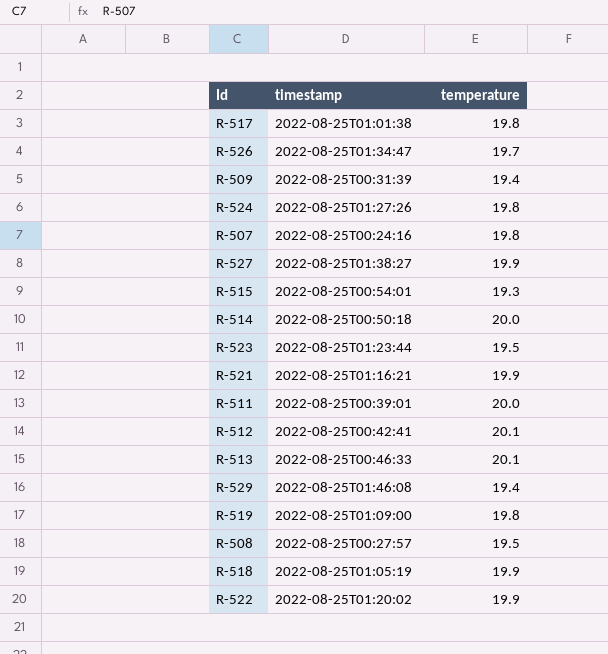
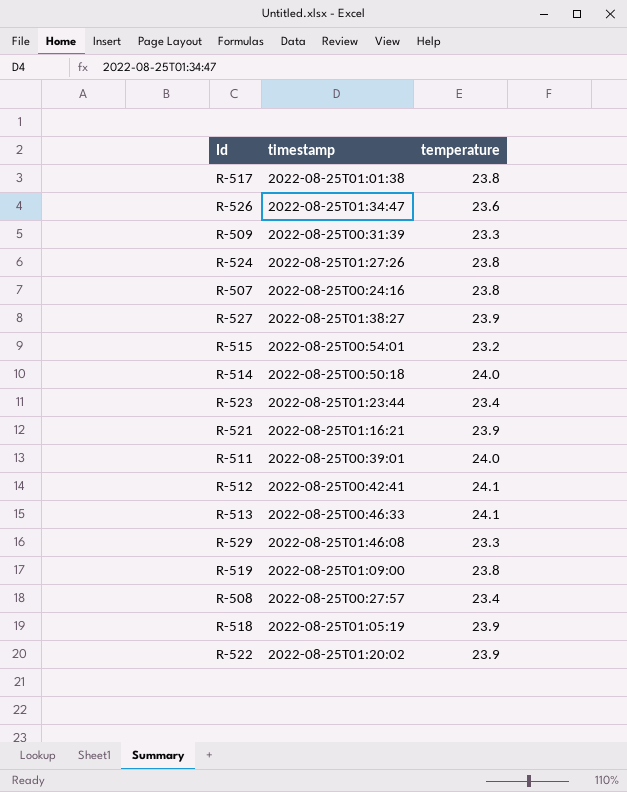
R-517 | temperature: 19.8 -> 23.8
R-526 | temperature: 19.7 -> 23.6
R-509 | temperature: 19.4 -> 23.3
R-524 | temperature: 19.8 -> 23.8
R-507 | temperature: 19.8 -> 23.8
R-527 | temperature: 19.9 -> 23.9
R-515 | temperature: 19.3 -> 23.2
R-514 | temperature: 20.0 -> 24.0
R-523 | temperature: 19.5 -> 23.4
R-521 | temperature: 19.9 -> 23.9
R-511 | temperature: 20.0 -> 24.0
R-512 | temperature: 20.1 -> 24.1
R-513 | temperature: 20.1 -> 24.1
R-529 | temperature: 19.4 -> 23.3
R-519 | temperature: 19.8 -> 23.8
R-508 | temperature: 19.5 -> 23.4
R-518 | temperature: 19.9 -> 23.9
R-522 | temperature: 19.9 -> 23.9

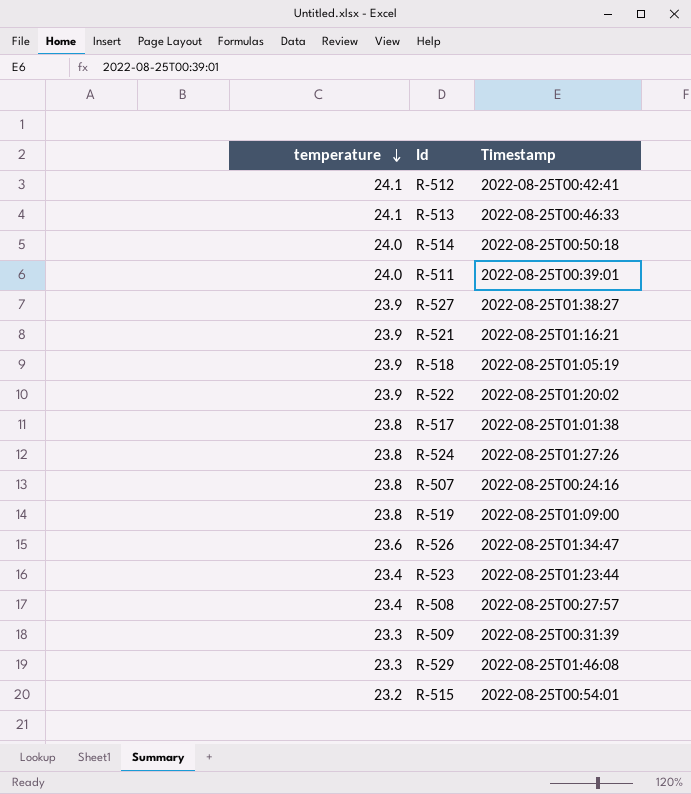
row order: none -> temperature descending
column temperature | position: 3 -> 1
column name: timestamp -> Timestamp

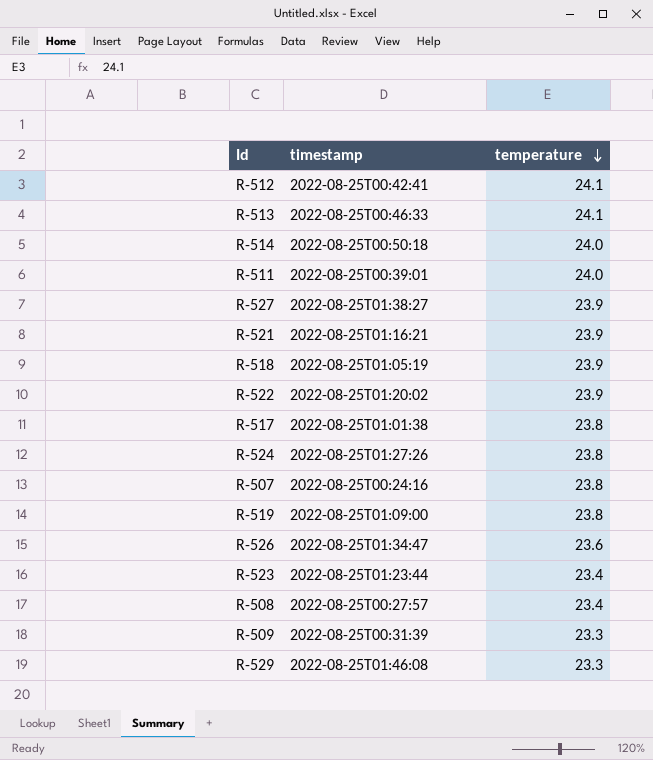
column name: Timestamp -> timestamp
column temperature | position: 1 -> 3
row R-515: 23.2 | 2022-08-25T00:54:01 -> none

